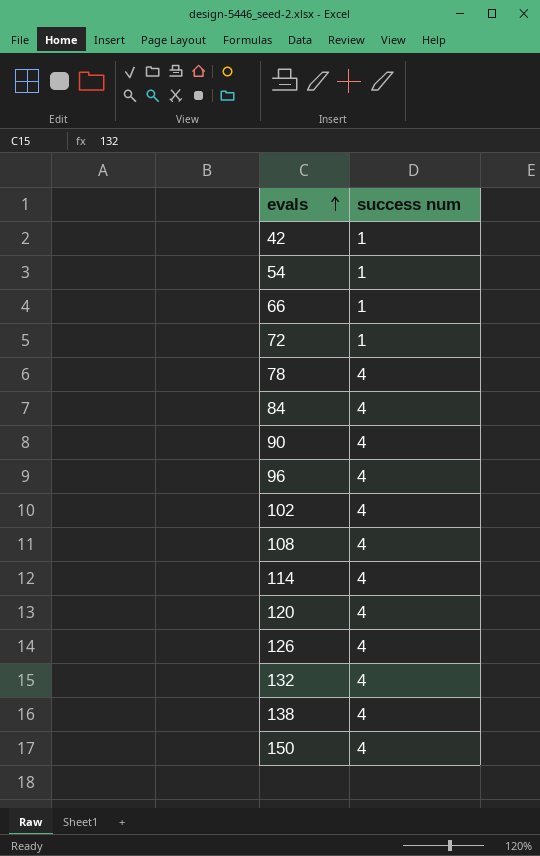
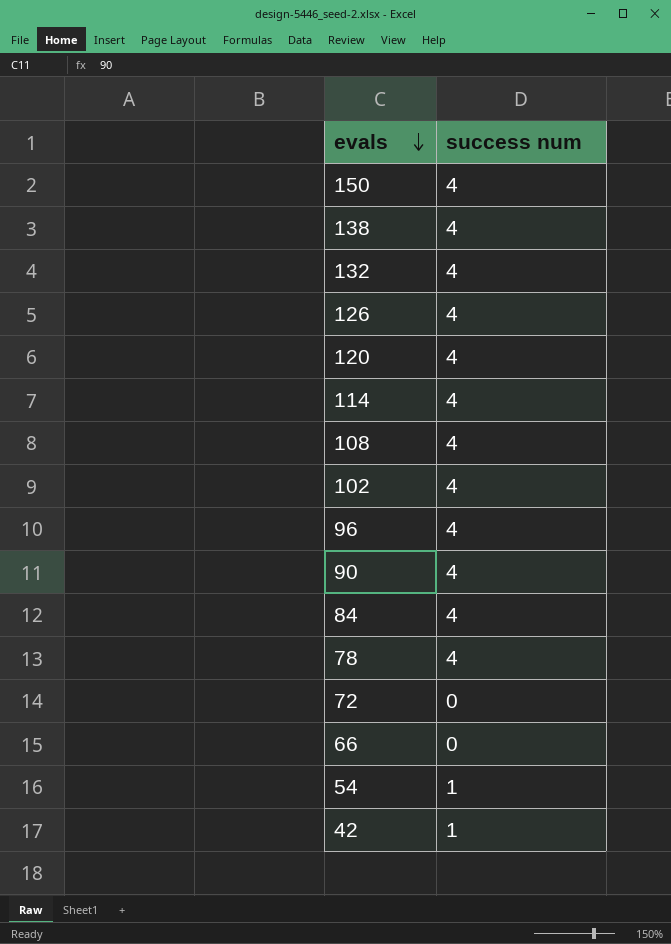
row order: evals ascending -> evals descending
72 | success num: 1 -> 0
66 | success num: 1 -> 0

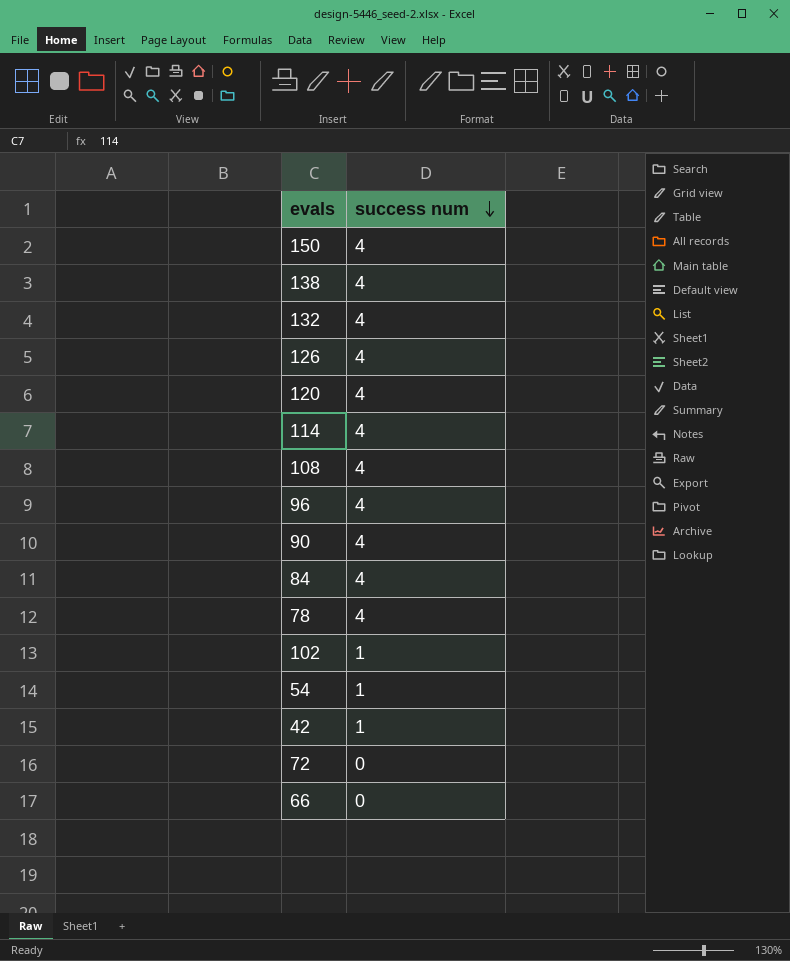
row order: evals descending -> success num descending
102 | success num: 4 -> 1

